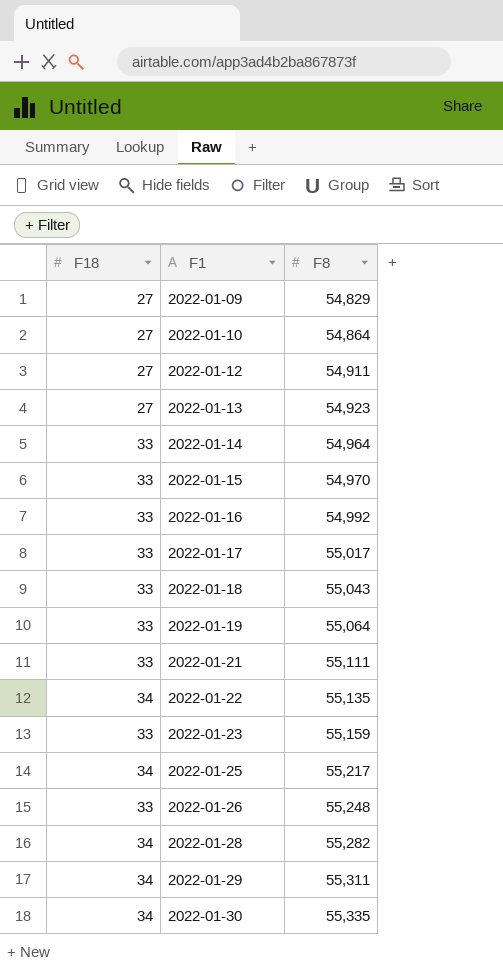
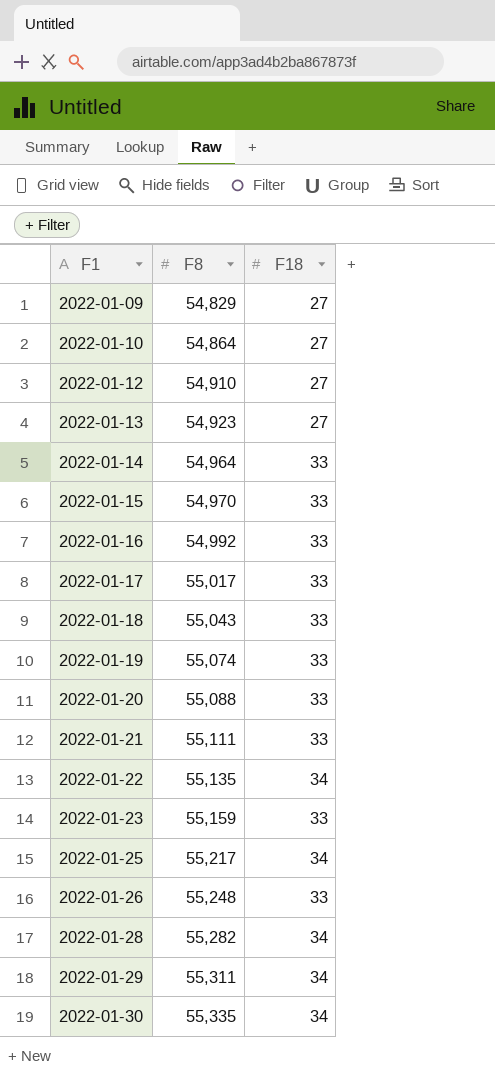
column F18 | position: 1 -> 3
2022-01-12 | F8: 54,911 -> 54,910
2022-01-19 | F8: 55,064 -> 55,074
row 2022-01-20: none -> 55,088 | 33

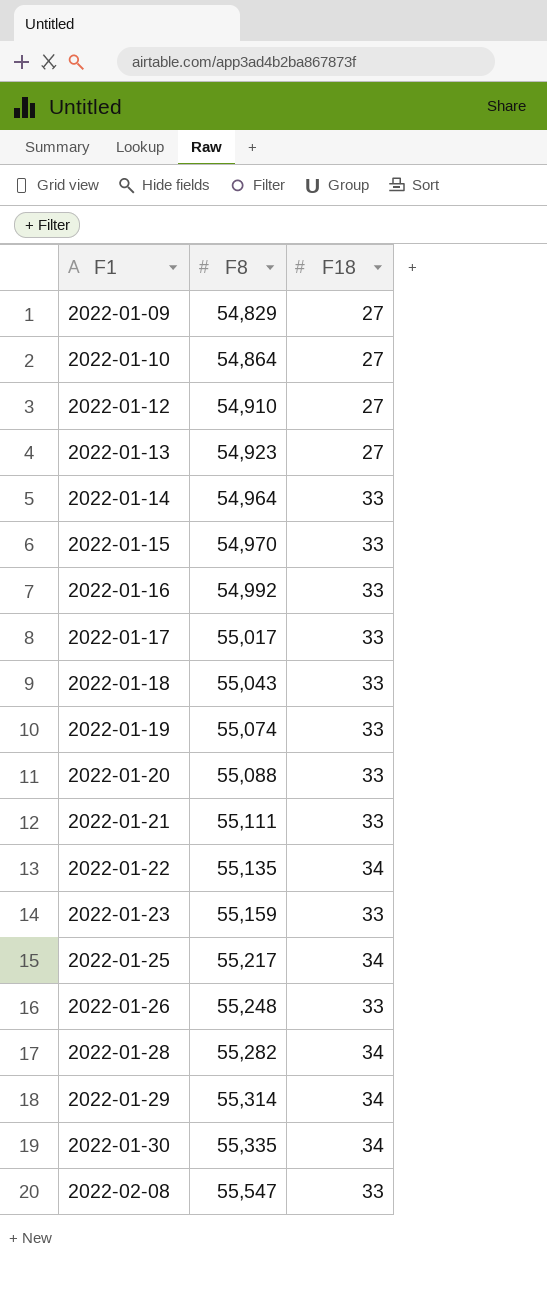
2022-01-29 | F8: 55,311 -> 55,314
row 2022-02-08: none -> 55,547 | 33

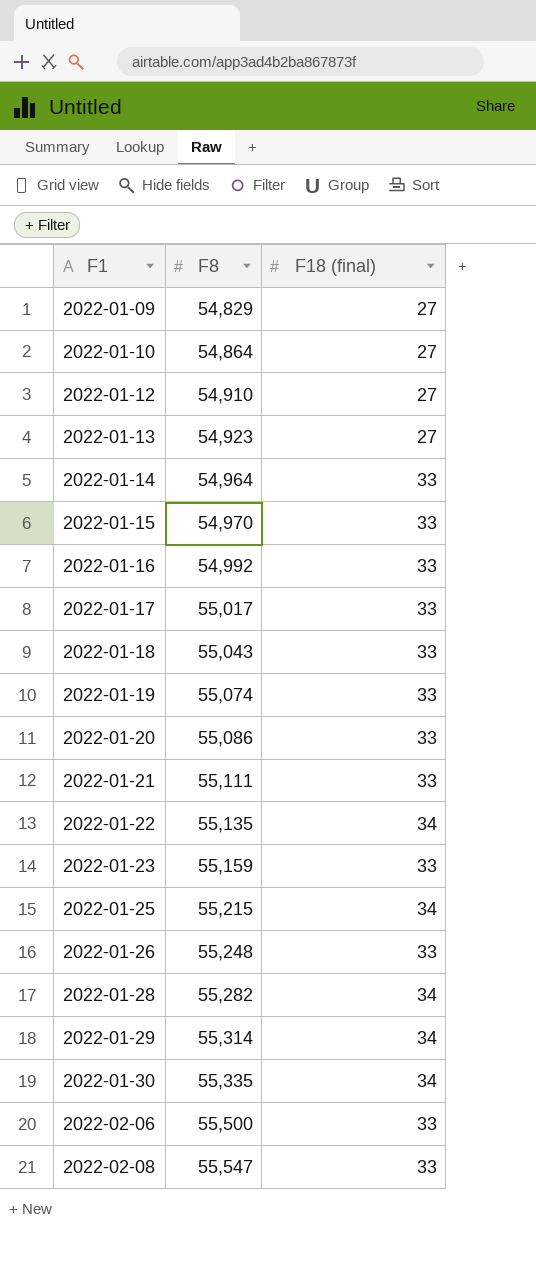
column name: F18 -> F18 (final)
2022-01-20 | F8: 55,088 -> 55,086
2022-01-25 | F8: 55,217 -> 55,215
row 2022-02-06: none -> 55,500 | 33

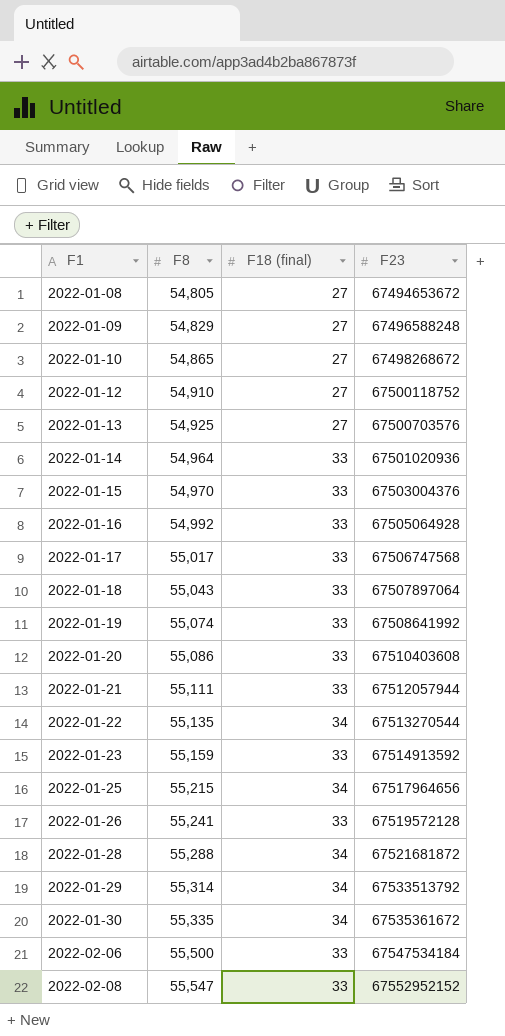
column F23 | position: none -> 4
row 2022-01-08: none -> 54,805 | 27 | 67494653672
2022-01-10 | F8: 54,864 -> 54,865
2022-01-13 | F8: 54,923 -> 54,925
2022-01-26 | F8: 55,248 -> 55,241
2022-01-28 | F8: 55,282 -> 55,288

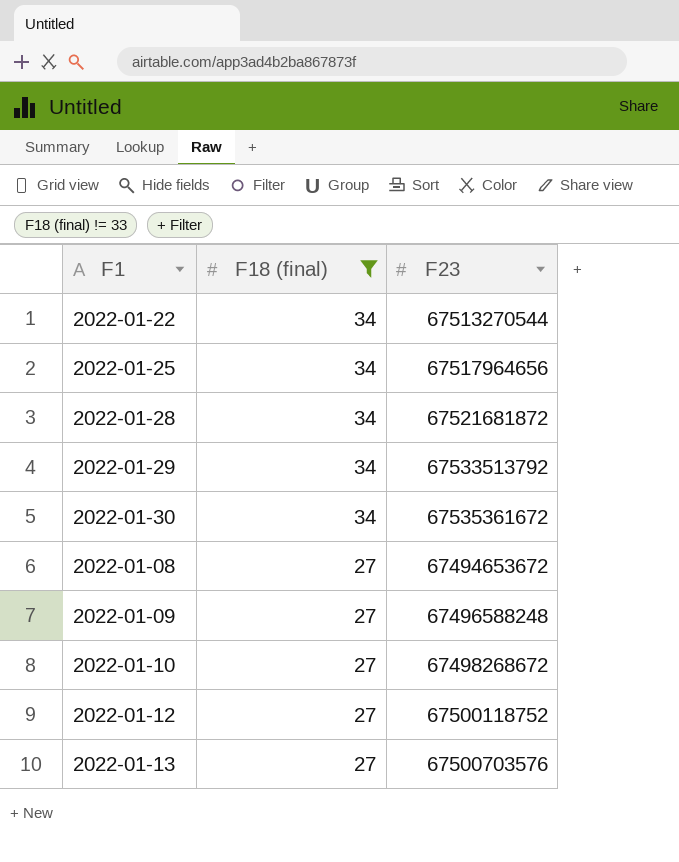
filter: none -> F18 (final) != 33
row order: F1 ascending -> F18 (final) descending
column F8 | position: 2 -> none

